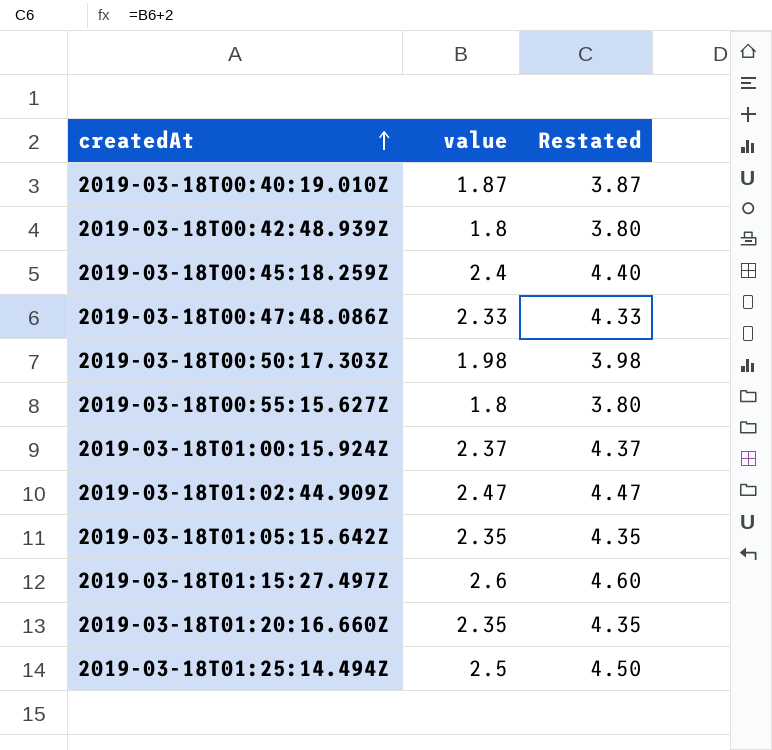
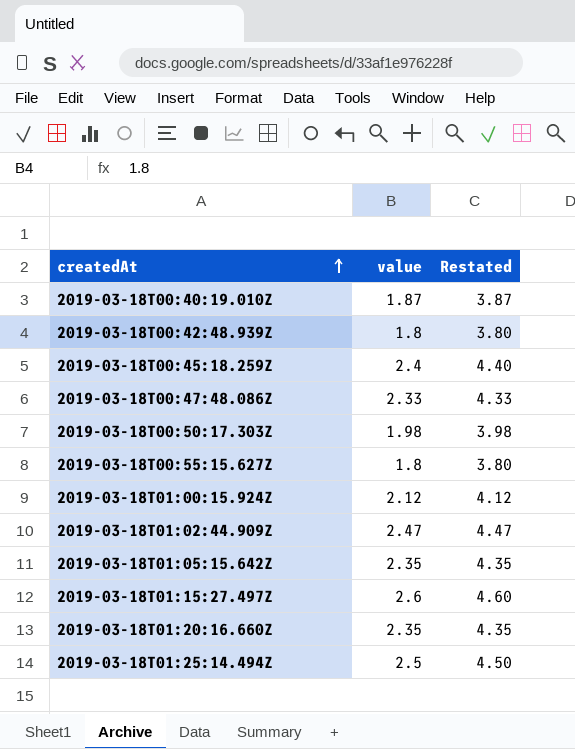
2019-03-18T01:00:15.924Z | value: 2.37 -> 2.12
2019-03-18T01:00:15.924Z | Restated: 4.37 -> 4.12

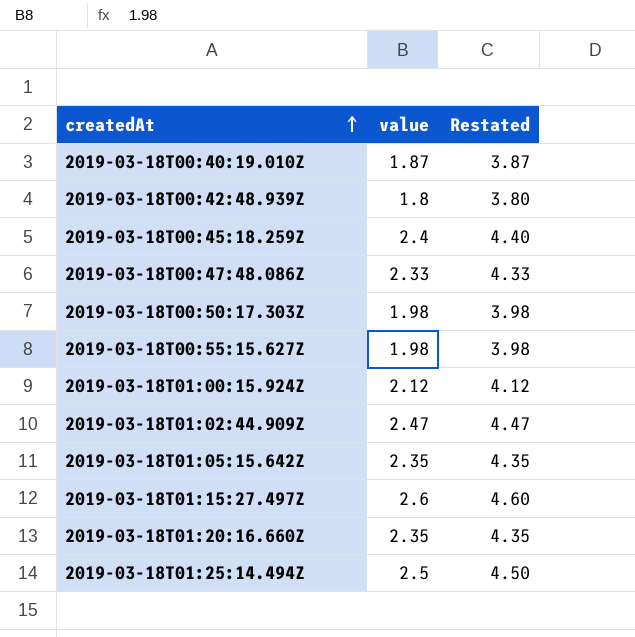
2019-03-18T00:55:15.627Z | value: 1.8 -> 1.98
2019-03-18T00:55:15.627Z | Restated: 3.80 -> 3.98

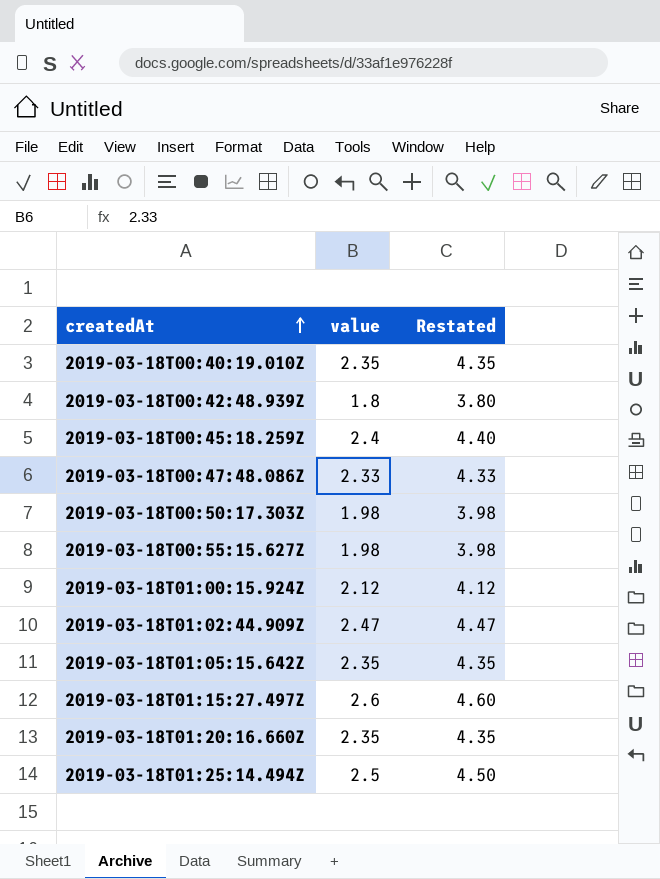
2019-03-18T00:40:19.010Z | value: 1.87 -> 2.35
2019-03-18T00:40:19.010Z | Restated: 3.87 -> 4.35

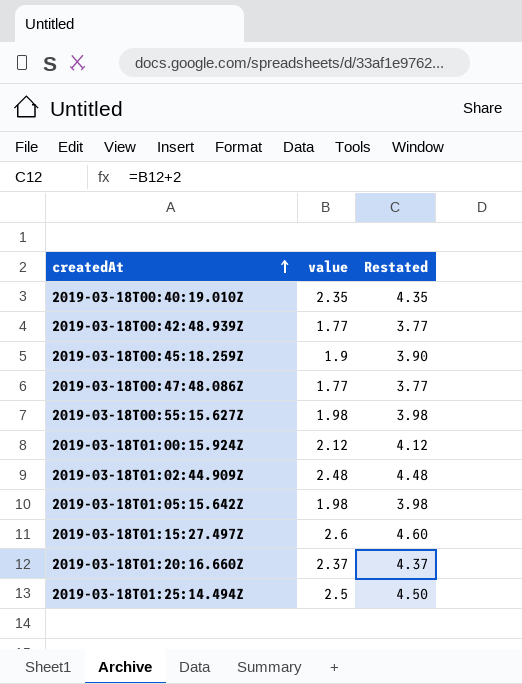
row 2019-03-18T00:50:17.303Z: 1.98 | 3.98 -> none
2019-03-18T00:42:48.939Z | value: 1.8 -> 1.77
2019-03-18T00:42:48.939Z | Restated: 3.80 -> 3.77
2019-03-18T00:45:18.259Z | value: 2.4 -> 1.9
2019-03-18T00:45:18.259Z | Restated: 4.40 -> 3.90
2019-03-18T00:47:48.086Z | value: 2.33 -> 1.77
2019-03-18T00:47:48.086Z | Restated: 4.33 -> 3.77
2019-03-18T01:02:44.909Z | value: 2.47 -> 2.48
2019-03-18T01:02:44.909Z | Restated: 4.47 -> 4.48
2019-03-18T01:05:15.642Z | value: 2.35 -> 1.98
2019-03-18T01:05:15.642Z | Restated: 4.35 -> 3.98
2019-03-18T01:20:16.660Z | value: 2.35 -> 2.37
2019-03-18T01:20:16.660Z | Restated: 4.35 -> 4.37

